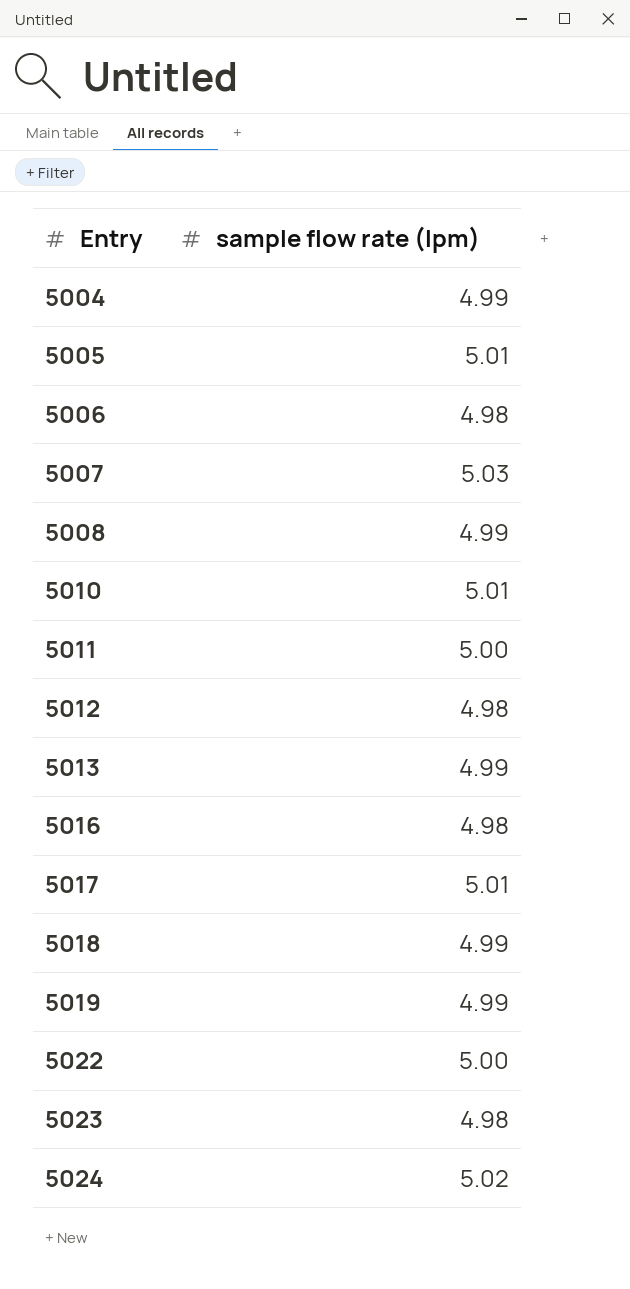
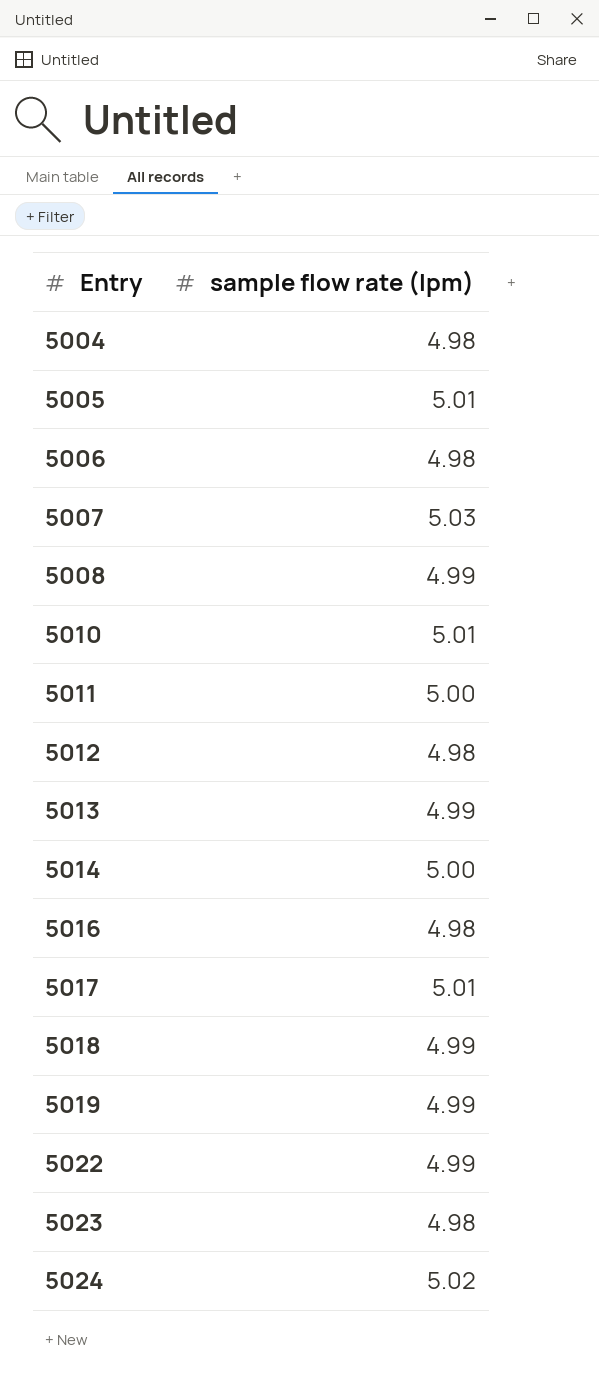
5004 | sample flow rate (lpm): 4.99 -> 4.98
row 5014: none -> 5.00
5022 | sample flow rate (lpm): 5.00 -> 4.99

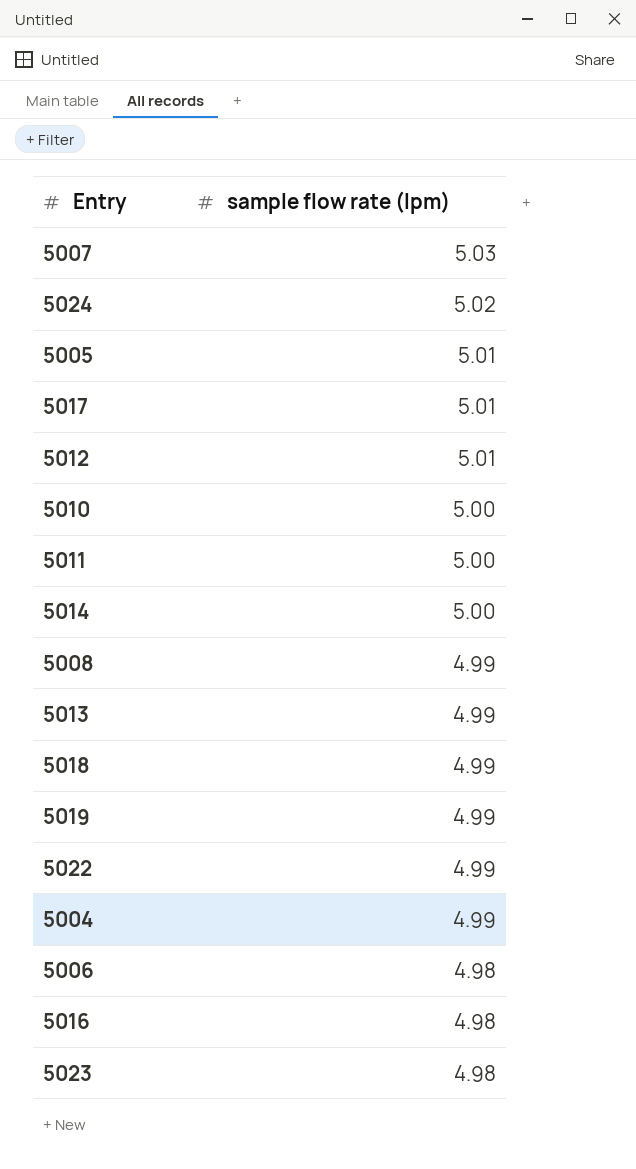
row order: Entry ascending -> sample flow rate (lpm) descending
5012 | sample flow rate (lpm): 4.98 -> 5.01
5010 | sample flow rate (lpm): 5.01 -> 5.00
5004 | sample flow rate (lpm): 4.98 -> 4.99

